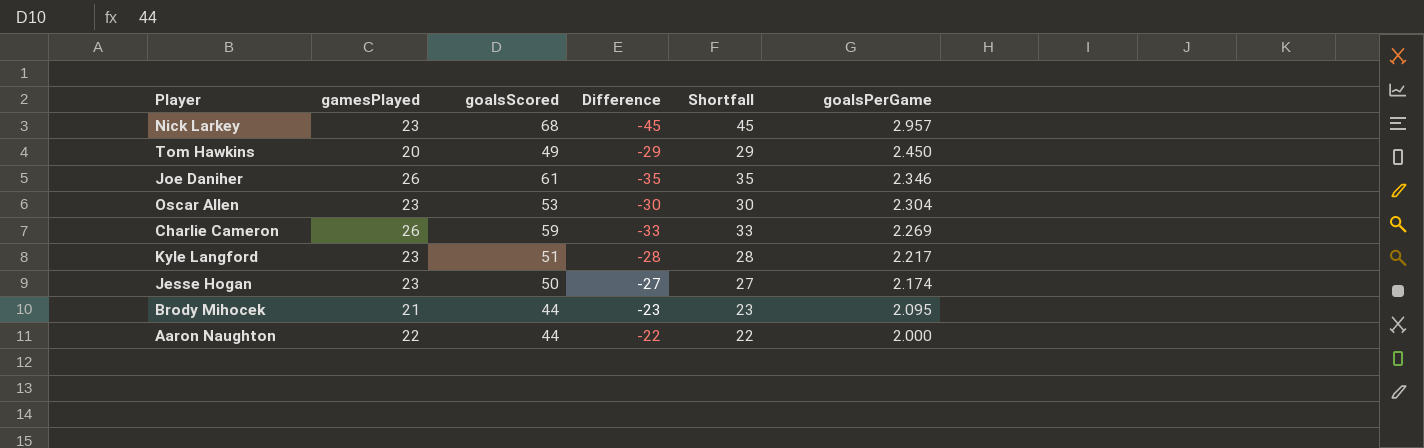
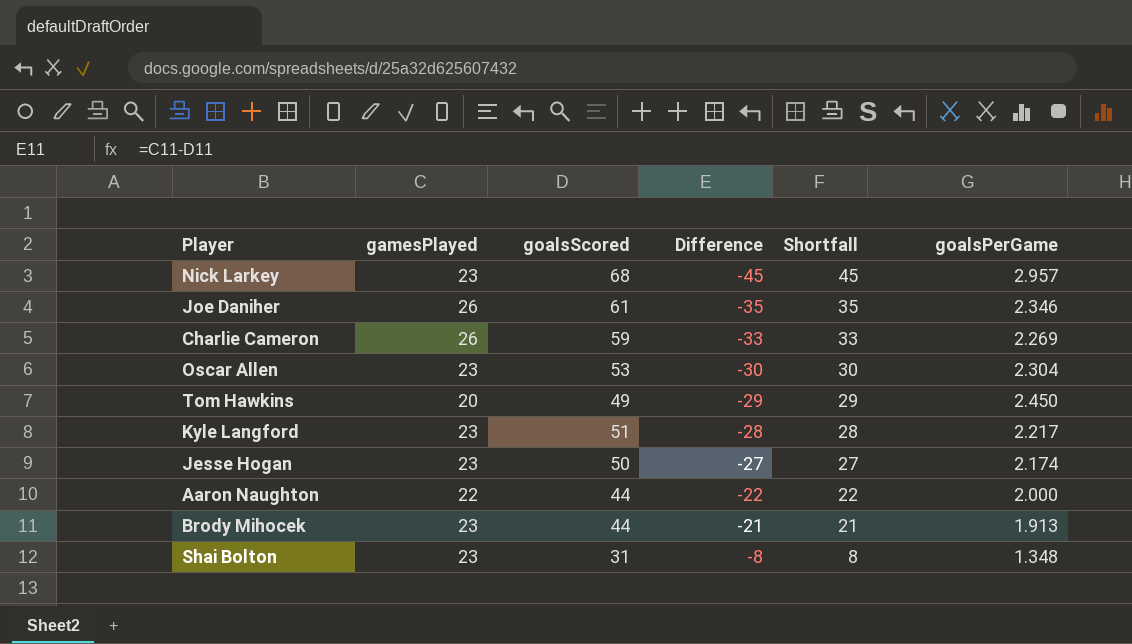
row order: goalsPerGame descending -> Difference ascending
Brody Mihocek | gamesPlayed: 21 -> 23
Brody Mihocek | Difference: -23 -> -21
Brody Mihocek | Shortfall: 23 -> 21
Brody Mihocek | goalsPerGame: 2.095 -> 1.913
row Shai Bolton: none -> 23 | 31 | -8 | 8 | 1.348

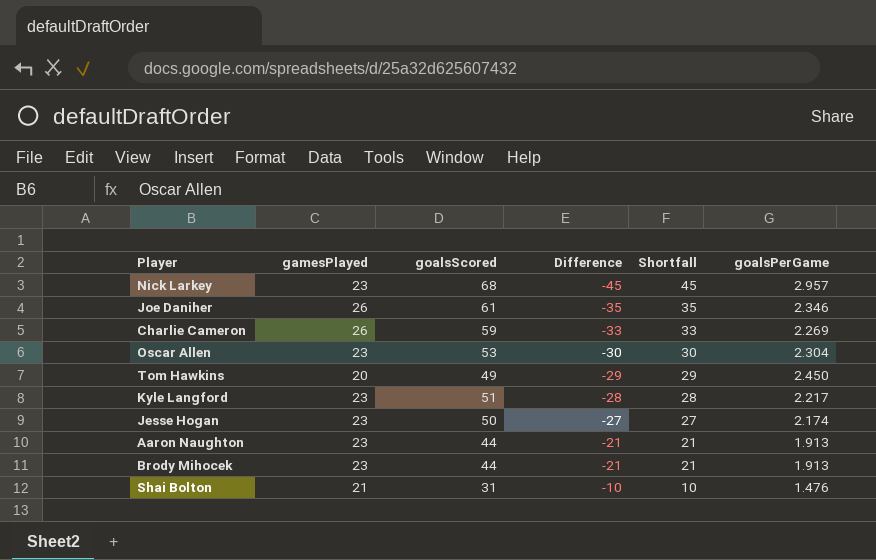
Aaron Naughton | gamesPlayed: 22 -> 23
Aaron Naughton | Difference: -22 -> -21
Aaron Naughton | Shortfall: 22 -> 21
Aaron Naughton | goalsPerGame: 2.000 -> 1.913
Shai Bolton | gamesPlayed: 23 -> 21
Shai Bolton | Difference: -8 -> -10
Shai Bolton | Shortfall: 8 -> 10
Shai Bolton | goalsPerGame: 1.348 -> 1.476

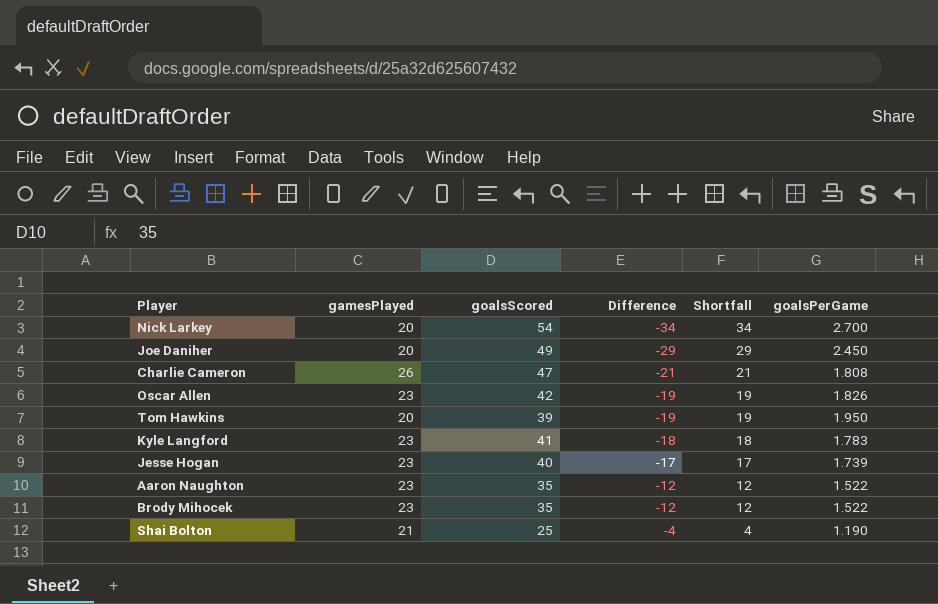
Nick Larkey | gamesPlayed: 23 -> 20
Nick Larkey | goalsScored: 68 -> 54
Nick Larkey | Difference: -45 -> -34
Nick Larkey | Shortfall: 45 -> 34
Nick Larkey | goalsPerGame: 2.957 -> 2.700
Joe Daniher | gamesPlayed: 26 -> 20
Joe Daniher | goalsScored: 61 -> 49
Joe Daniher | Difference: -35 -> -29
Joe Daniher | Shortfall: 35 -> 29
Joe Daniher | goalsPerGame: 2.346 -> 2.450
Charlie Cameron | goalsScored: 59 -> 47
Charlie Cameron | Difference: -33 -> -21
Charlie Cameron | Shortfall: 33 -> 21
Charlie Cameron | goalsPerGame: 2.269 -> 1.808
Oscar Allen | goalsScored: 53 -> 42
Oscar Allen | Difference: -30 -> -19
Oscar Allen | Shortfall: 30 -> 19
Oscar Allen | goalsPerGame: 2.304 -> 1.826
Tom Hawkins | goalsScored: 49 -> 39
Tom Hawkins | Difference: -29 -> -19
Tom Hawkins | Shortfall: 29 -> 19
Tom Hawkins | goalsPerGame: 2.450 -> 1.950
Kyle Langford | goalsScored: 51 -> 41
Kyle Langford | Difference: -28 -> -18
Kyle Langford | Shortfall: 28 -> 18
Kyle Langford | goalsPerGame: 2.217 -> 1.783
Jesse Hogan | goalsScored: 50 -> 40
Jesse Hogan | Difference: -27 -> -17
Jesse Hogan | Shortfall: 27 -> 17
Jesse Hogan | goalsPerGame: 2.174 -> 1.739
Aaron Naughton | goalsScored: 44 -> 35
Aaron Naughton | Difference: -21 -> -12
Aaron Naughton | Shortfall: 21 -> 12
Aaron Naughton | goalsPerGame: 1.913 -> 1.522
Brody Mihocek | goalsScored: 44 -> 35
Brody Mihocek | Difference: -21 -> -12
Brody Mihocek | Shortfall: 21 -> 12
Brody Mihocek | goalsPerGame: 1.913 -> 1.522
Shai Bolton | goalsScored: 31 -> 25
Shai Bolton | Difference: -10 -> -4
Shai Bolton | Shortfall: 10 -> 4
Shai Bolton | goalsPerGame: 1.476 -> 1.190

